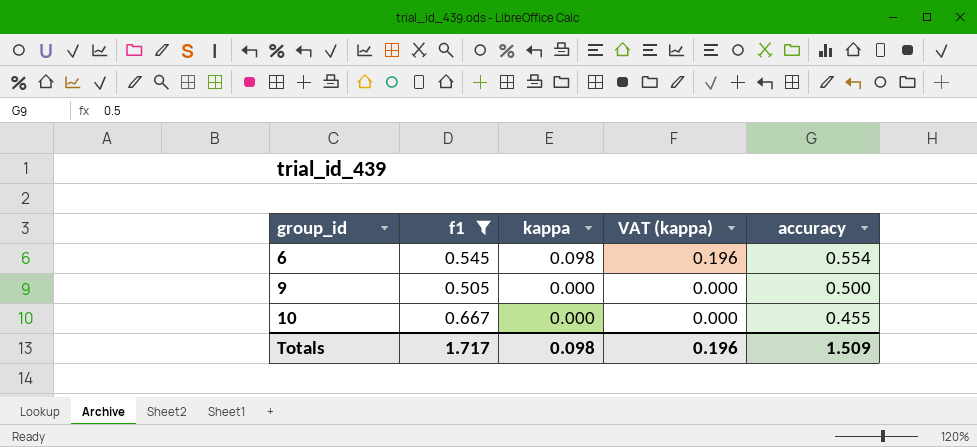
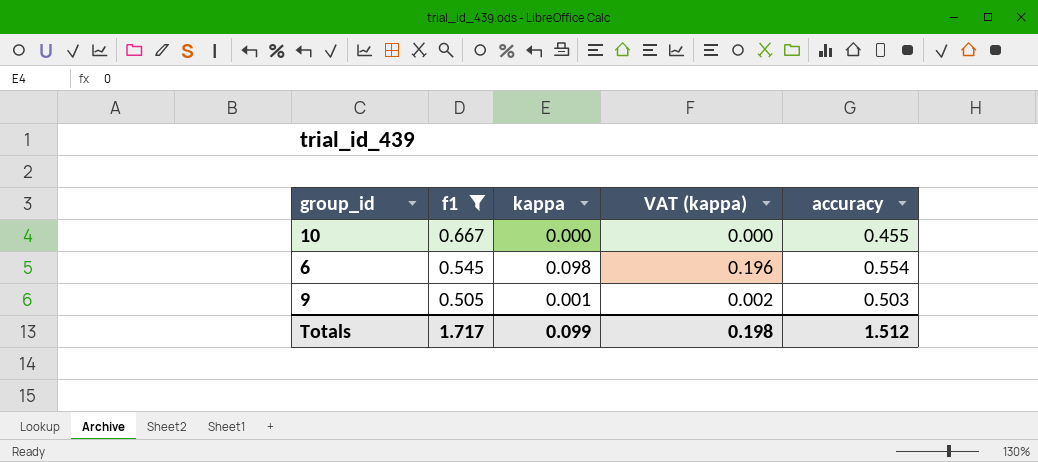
row order: group_id ascending -> f1 descending
9 | kappa: 0.000 -> 0.001
9 | VAT (kappa): 0.000 -> 0.002
9 | accuracy: 0.500 -> 0.503
Totals | kappa: 0.098 -> 0.099
Totals | VAT (kappa): 0.196 -> 0.198
Totals | accuracy: 1.509 -> 1.512

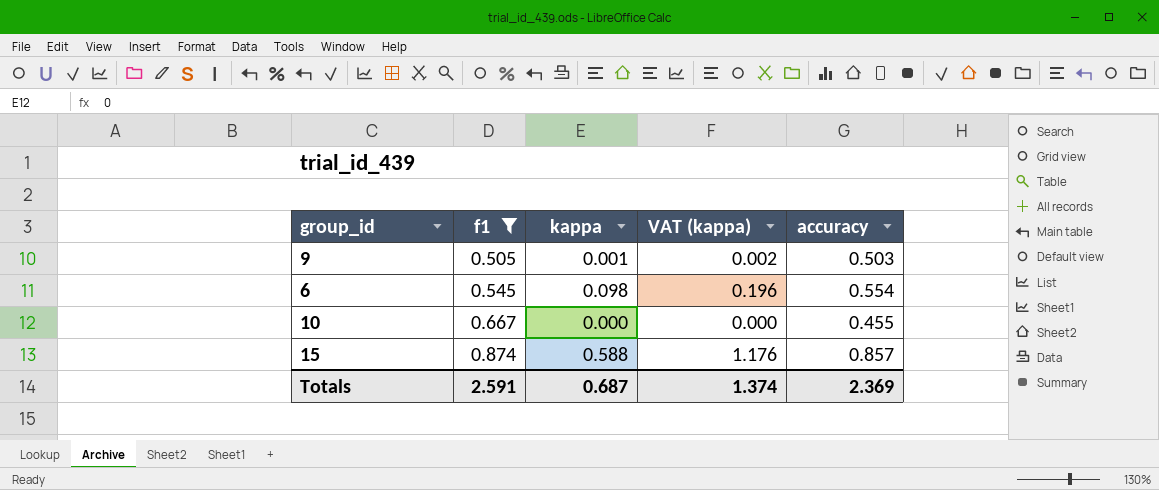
row order: f1 descending -> f1 ascending
row 15: none -> 0.874 | 0.588 | 1.176 | 0.857
Totals | f1: 1.717 -> 2.591
Totals | kappa: 0.099 -> 0.687
Totals | VAT (kappa): 0.198 -> 1.374
Totals | accuracy: 1.512 -> 2.369

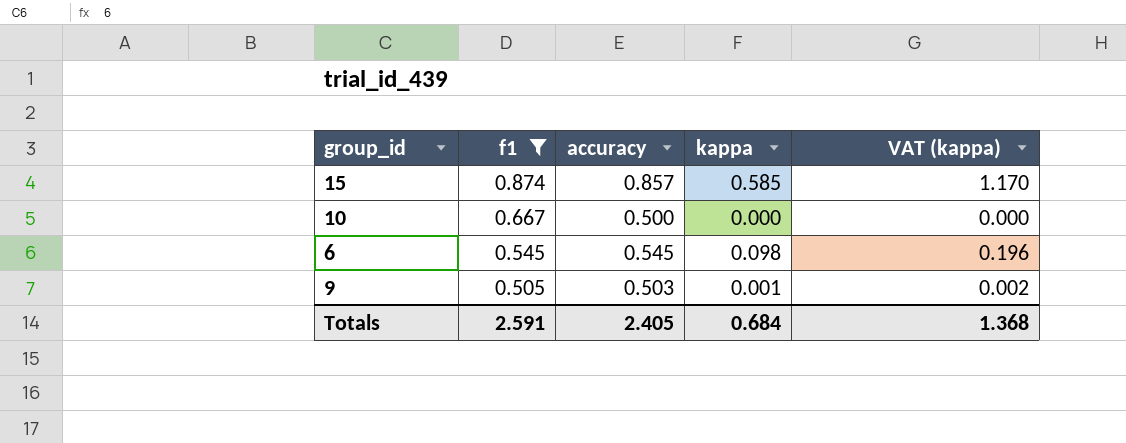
row order: f1 ascending -> f1 descending
column accuracy | position: 5 -> 3
15 | kappa: 0.588 -> 0.585
15 | VAT (kappa): 1.176 -> 1.170
10 | accuracy: 0.455 -> 0.500
6 | accuracy: 0.554 -> 0.545
Totals | accuracy: 2.369 -> 2.405
Totals | kappa: 0.687 -> 0.684
Totals | VAT (kappa): 1.374 -> 1.368

